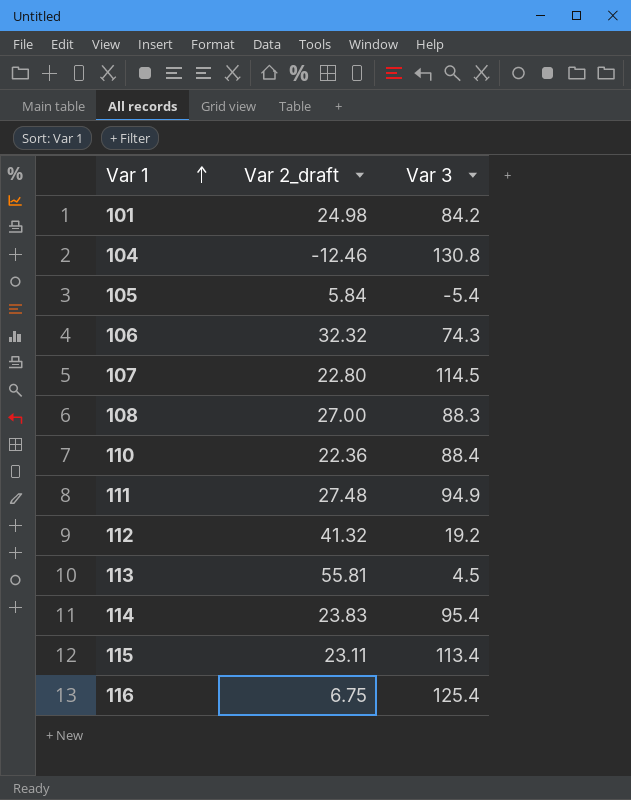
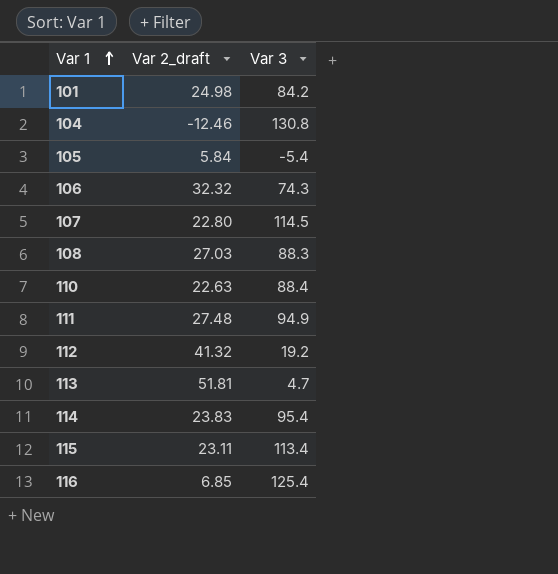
108 | Var 2_draft: 27.00 -> 27.03
110 | Var 2_draft: 22.36 -> 22.63
113 | Var 2_draft: 55.81 -> 51.81
113 | Var 3: 4.5 -> 4.7
116 | Var 2_draft: 6.75 -> 6.85

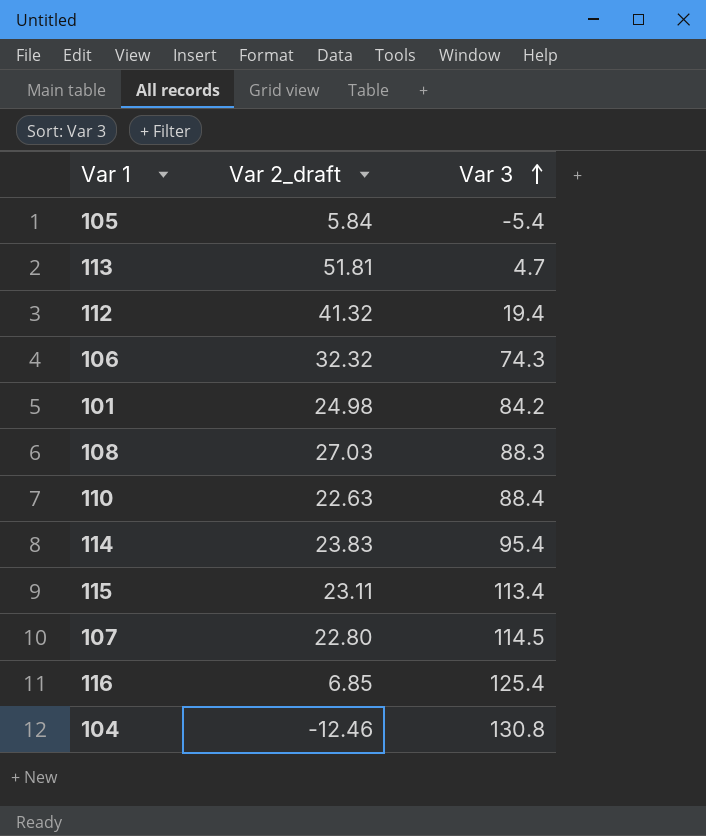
row order: Var 1 ascending -> Var 3 ascending
row 111: 27.48 | 94.9 -> none
112 | Var 3: 19.2 -> 19.4

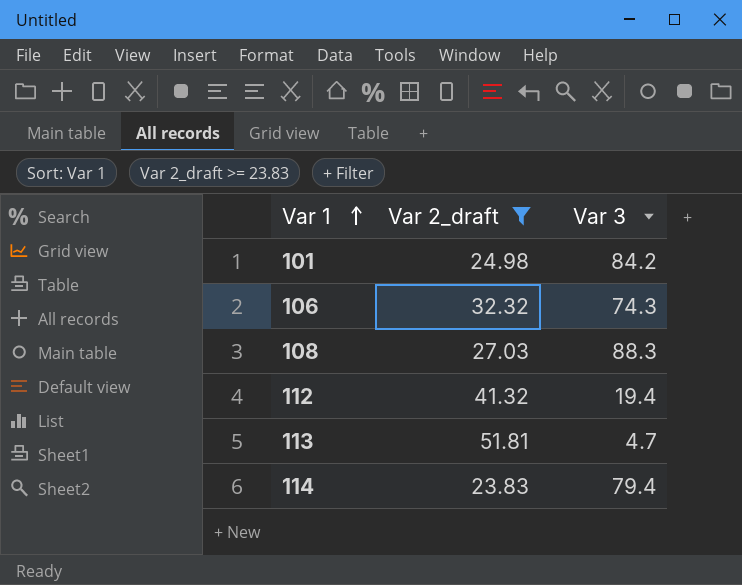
filter: none -> Var 2_draft >= 23.83
row order: Var 3 ascending -> Var 1 ascending
114 | Var 3: 95.4 -> 79.4

